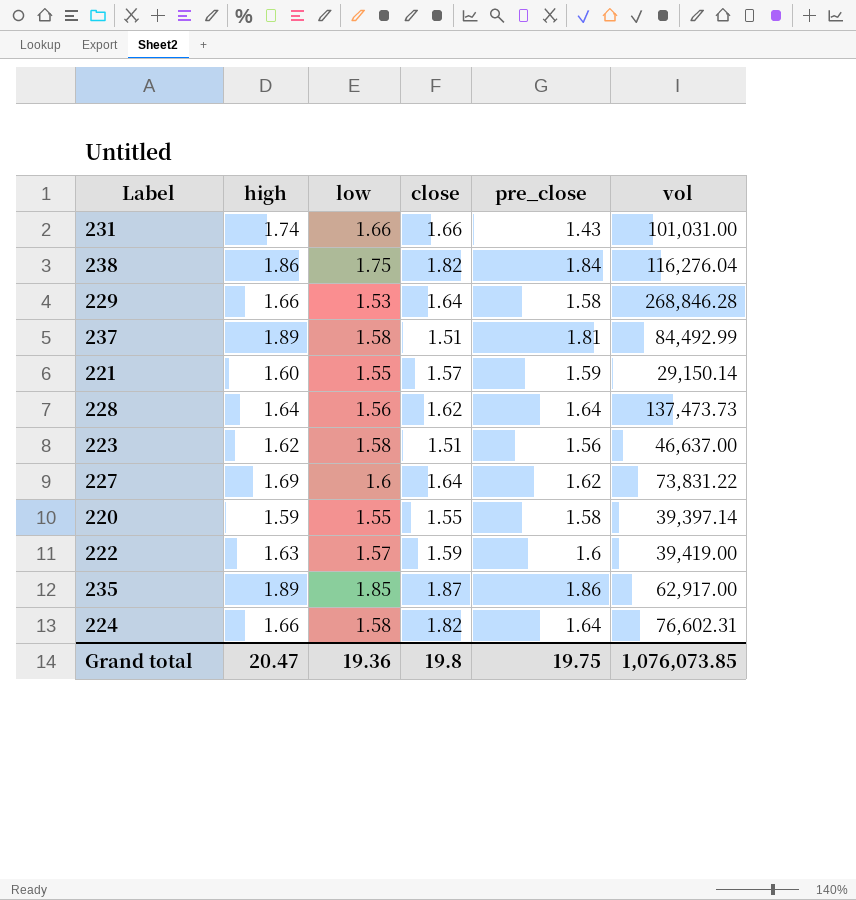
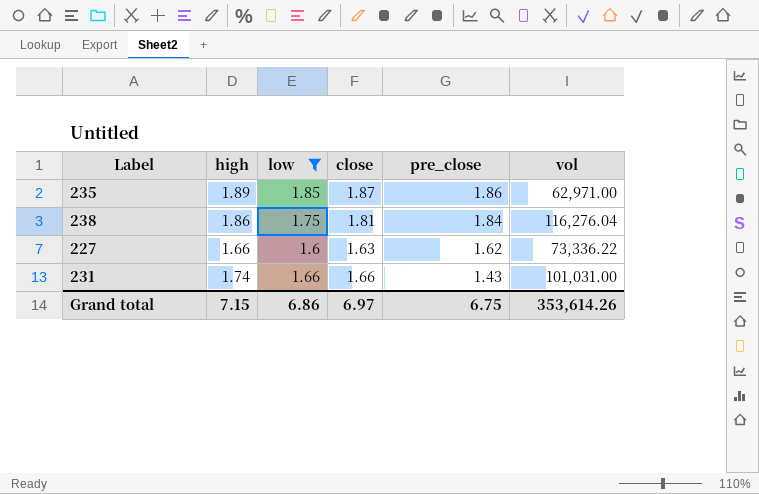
filter: none -> low >= 1.6
row order: none -> pre_close descending
235 | vol: 62,917.00 -> 62,971.00
238 | close: 1.82 -> 1.81
227 | high: 1.69 -> 1.66
227 | close: 1.64 -> 1.63
227 | vol: 73,831.22 -> 73,336.22
Grand total | high: 20.47 -> 7.15
Grand total | low: 19.36 -> 6.86
Grand total | close: 19.8 -> 6.97
Grand total | pre_close: 19.75 -> 6.75
Grand total | vol: 1,076,073.85 -> 353,614.26

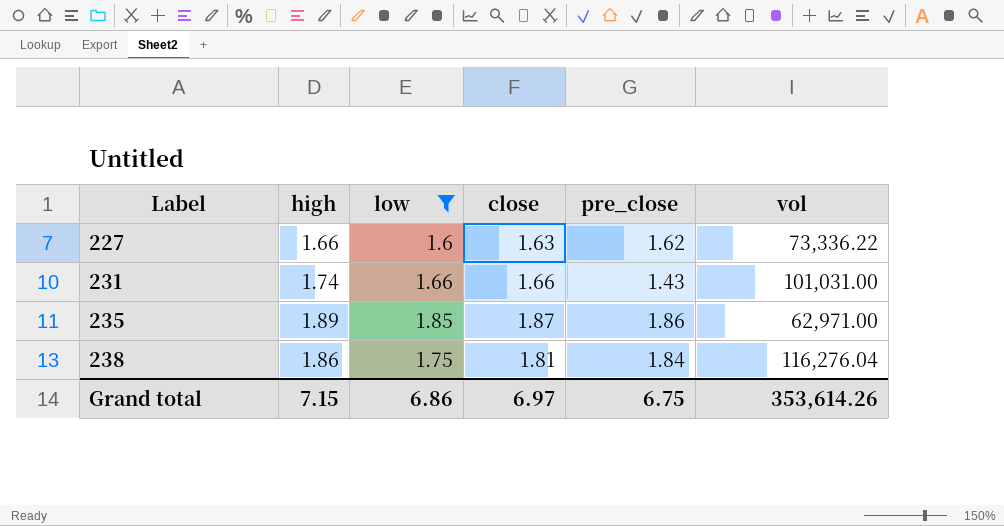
row order: pre_close descending -> Label ascending

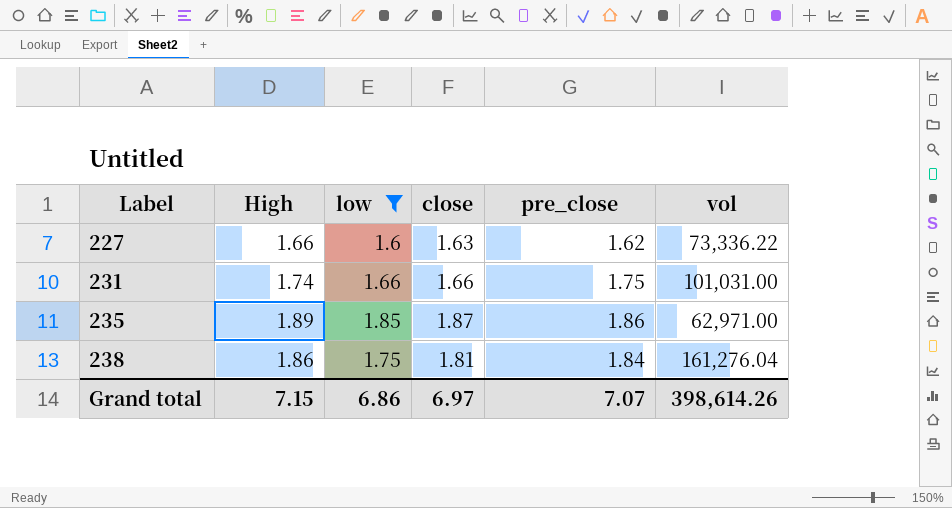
column name: high -> High
231 | pre_close: 1.43 -> 1.75
238 | vol: 116,276.04 -> 161,276.04
Grand total | pre_close: 6.75 -> 7.07
Grand total | vol: 353,614.26 -> 398,614.26

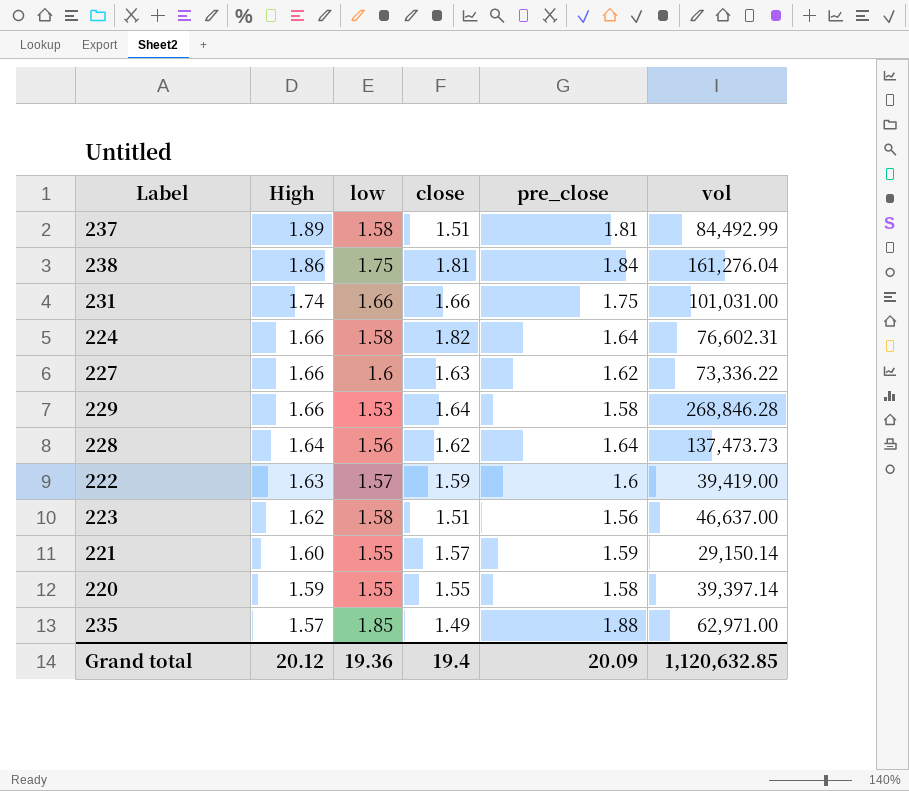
filter: low >= 1.6 -> none
row order: Label ascending -> High descending
235 | High: 1.89 -> 1.57
235 | close: 1.87 -> 1.49
235 | pre_close: 1.86 -> 1.88
Grand total | High: 7.15 -> 20.12
Grand total | low: 6.86 -> 19.36
Grand total | close: 6.97 -> 19.4
Grand total | pre_close: 7.07 -> 20.09
Grand total | vol: 398,614.26 -> 1,120,632.85

